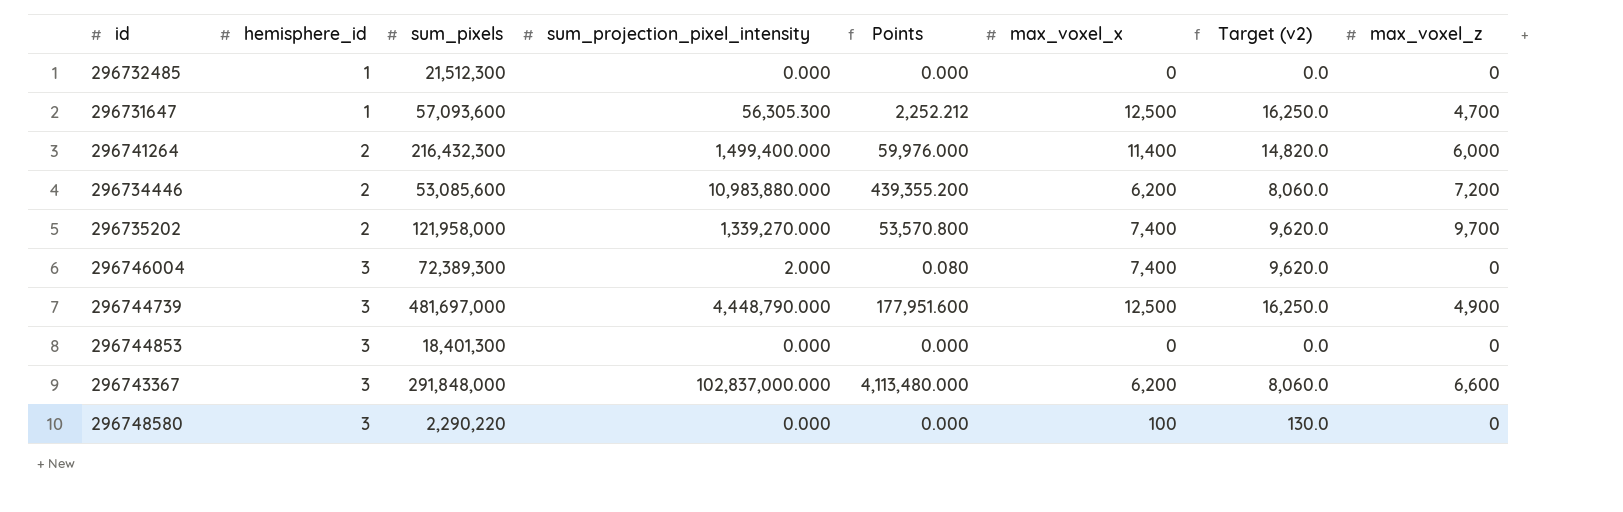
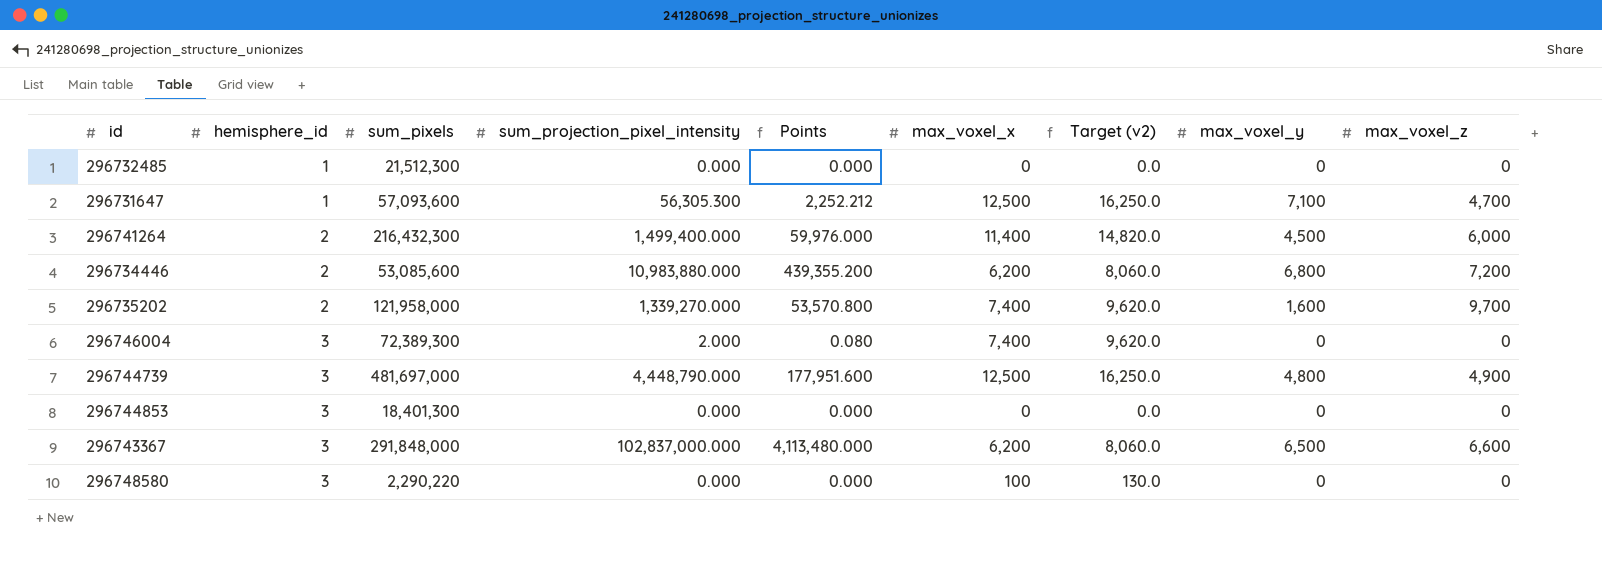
column max_voxel_y | position: none -> 8

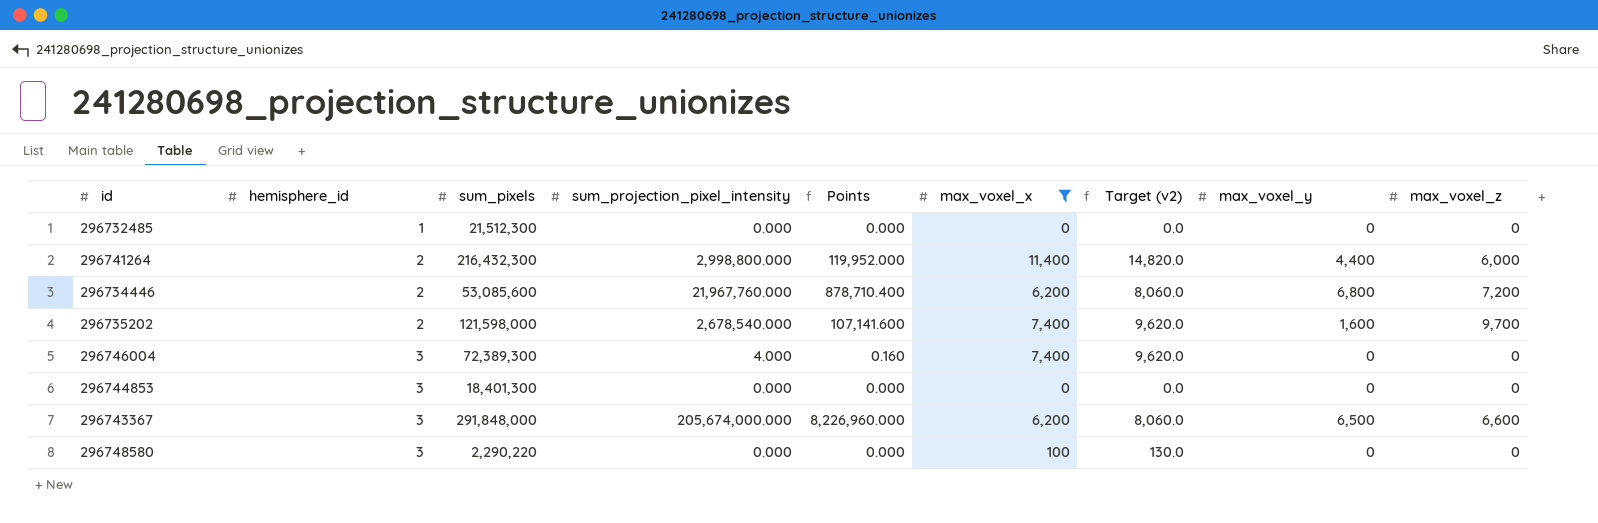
filter: none -> max_voxel_x != 12,500
296741264 | sum_projection_pixel_intensity: 1,499,400.000 -> 2,998,800.000
296741264 | Points: 59,976.000 -> 119,952.000
296741264 | max_voxel_y: 4,500 -> 4,400
296734446 | sum_projection_pixel_intensity: 10,983,880.000 -> 21,967,760.000
296734446 | Points: 439,355.200 -> 878,710.400
296735202 | sum_pixels: 121,958,000 -> 121,598,000
296735202 | sum_projection_pixel_intensity: 1,339,270.000 -> 2,678,540.000
296735202 | Points: 53,570.800 -> 107,141.600
296746004 | sum_projection_pixel_intensity: 2.000 -> 4.000
296746004 | Points: 0.080 -> 0.160
296743367 | sum_projection_pixel_intensity: 102,837,000.000 -> 205,674,000.000
296743367 | Points: 4,113,480.000 -> 8,226,960.000

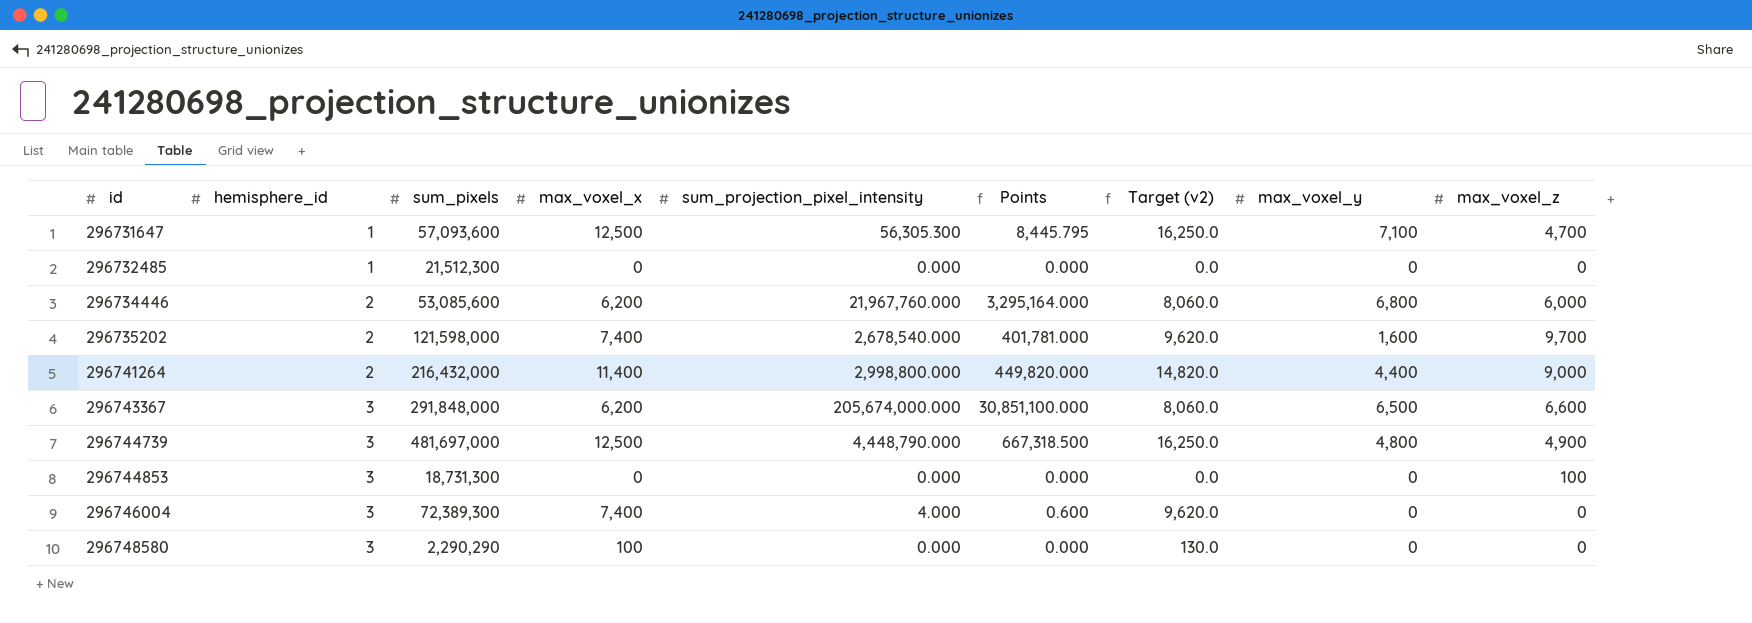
filter: max_voxel_x != 12,500 -> none
row order: hemisphere_id ascending -> id ascending
column max_voxel_x | position: 6 -> 4
column Points | formula: [sum_projection_pixel_intensity] * 0.04 -> [sum_projection_pixel_intensity] * 0.15
296734446 | max_voxel_z: 7,200 -> 6,000
296741264 | sum_pixels: 216,432,300 -> 216,432,000
296741264 | max_voxel_z: 6,000 -> 9,000
296744853 | sum_pixels: 18,401,300 -> 18,731,300
296744853 | max_voxel_z: 0 -> 100
296748580 | sum_pixels: 2,290,220 -> 2,290,290

